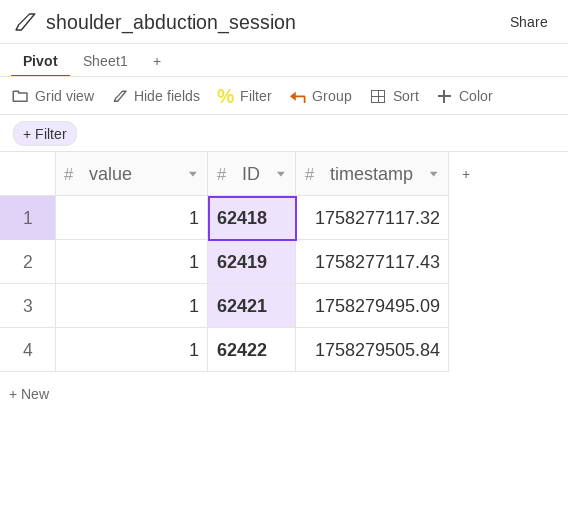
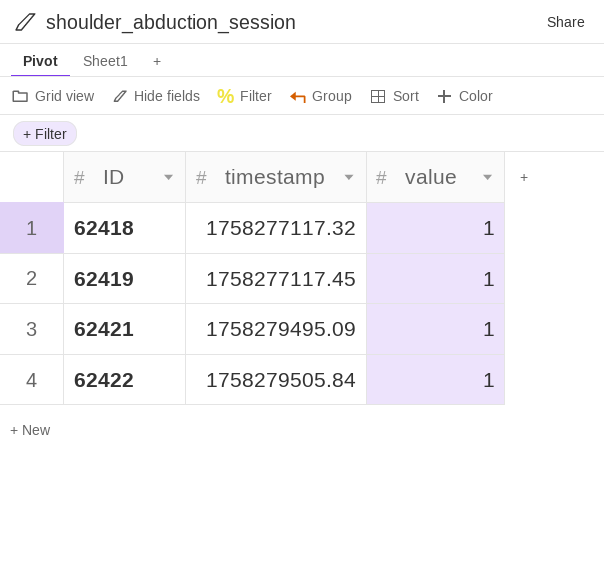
column value | position: 1 -> 3
62419 | timestamp: 1758277117.43 -> 1758277117.45

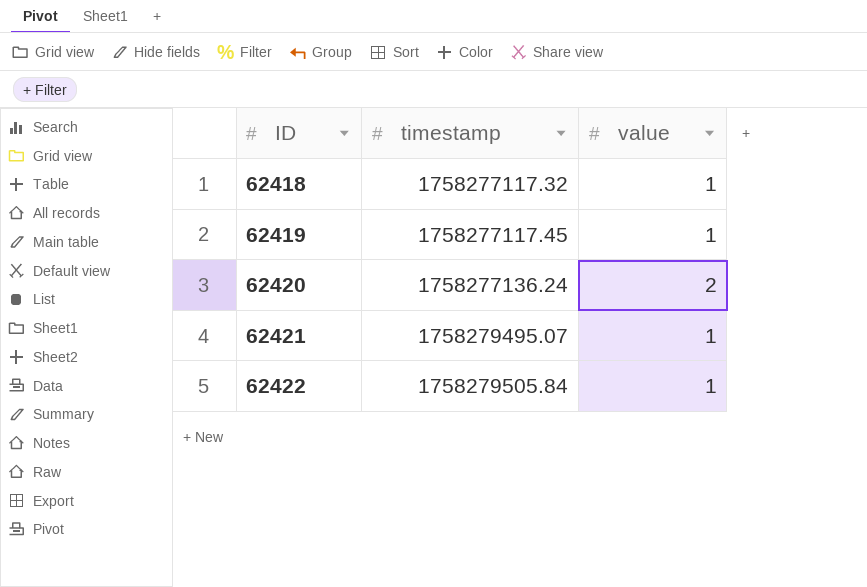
row 62420: none -> 1758277136.24 | 2
62421 | timestamp: 1758279495.09 -> 1758279495.07

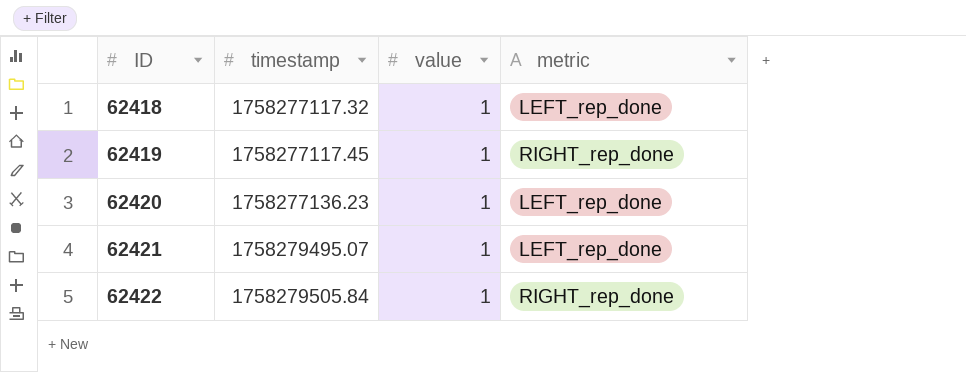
column metric | position: none -> 4
62420 | timestamp: 1758277136.24 -> 1758277136.23
62420 | value: 2 -> 1

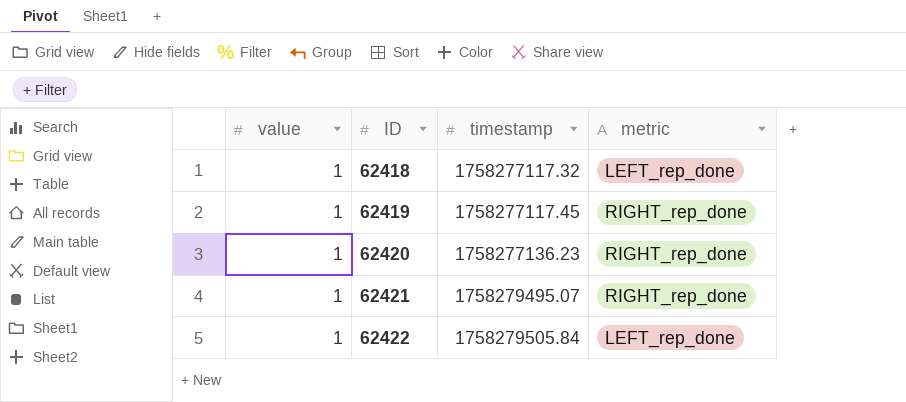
column value | position: 3 -> 1
62420 | metric: LEFT_rep_done -> RIGHT_rep_done
62421 | metric: LEFT_rep_done -> RIGHT_rep_done
62422 | metric: RIGHT_rep_done -> LEFT_rep_done

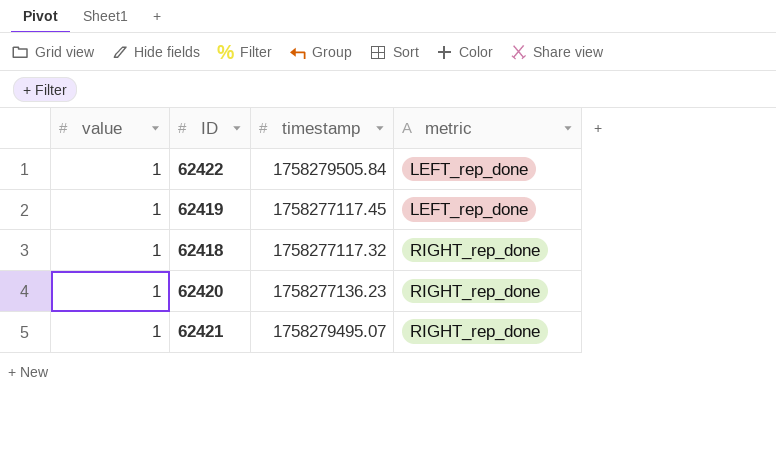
row order: ID ascending -> metric ascending
62419 | metric: RIGHT_rep_done -> LEFT_rep_done
62418 | metric: LEFT_rep_done -> RIGHT_rep_done

